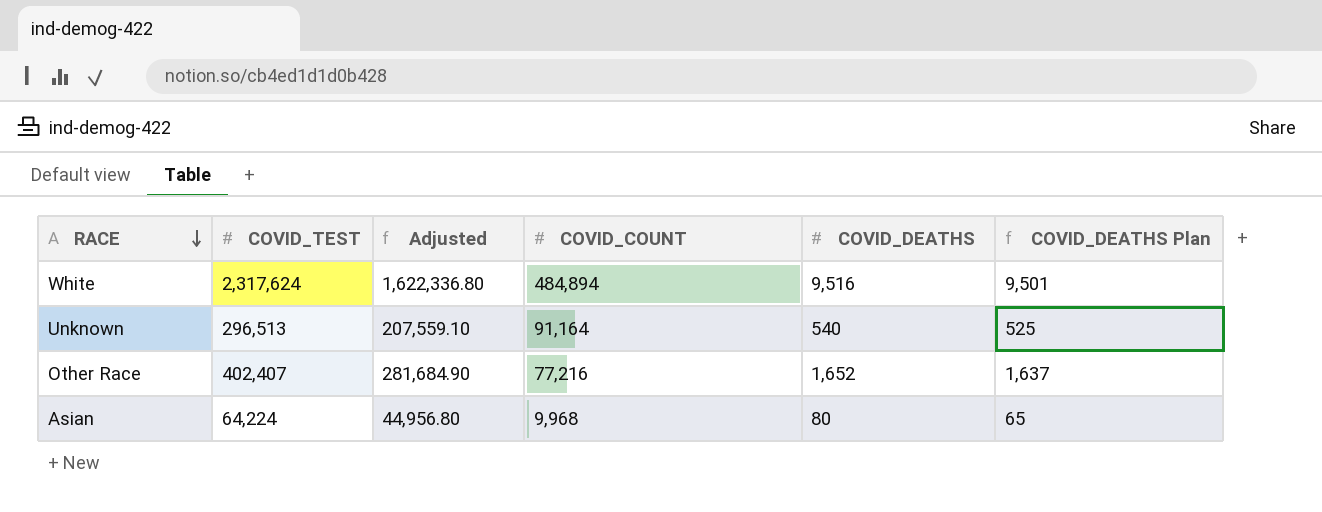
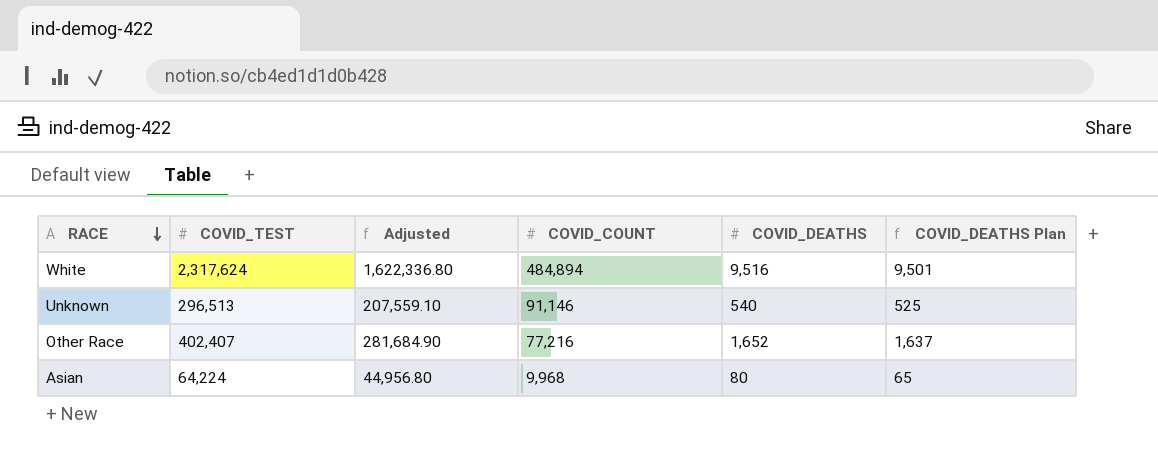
Unknown | COVID_COUNT: 91,164 -> 91,146

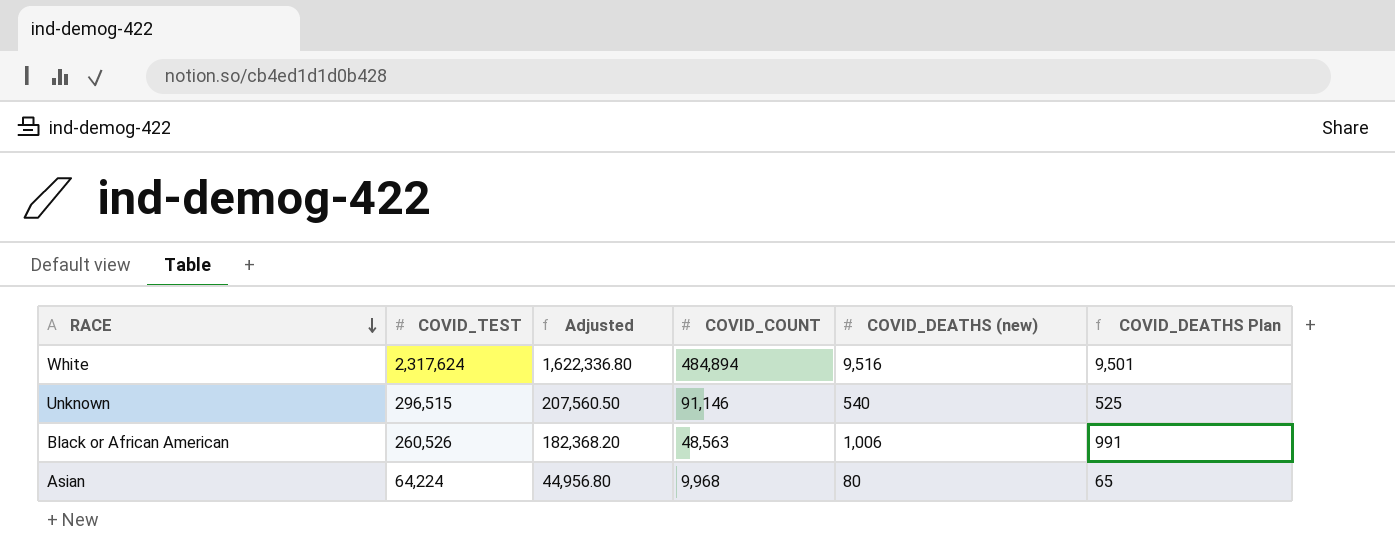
column name: COVID_DEATHS -> COVID_DEATHS (new)
row Other Race: 402,407 | 281,684.90 | 77,216 | 1,652 | 1,637 -> none
Unknown | COVID_TEST: 296,513 -> 296,515
Unknown | Adjusted: 207,559.10 -> 207,560.50
row Black or African American: none -> 260,526 | 182,368.20 | 48,563 | 1,006 | 991

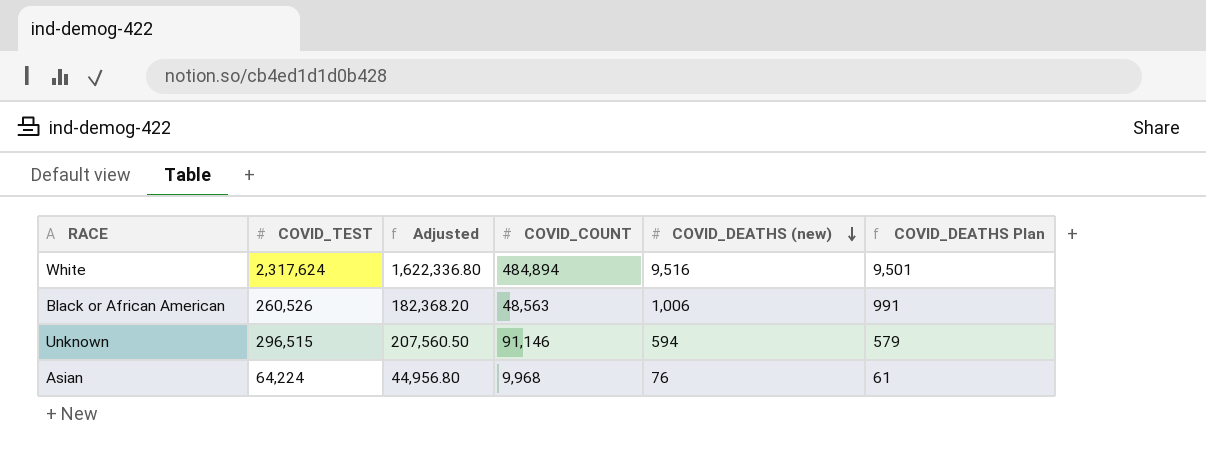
row order: RACE descending -> COVID_DEATHS (new) descending
Unknown | COVID_DEATHS (new): 540 -> 594
Unknown | COVID_DEATHS Plan: 525 -> 579
Asian | COVID_DEATHS (new): 80 -> 76
Asian | COVID_DEATHS Plan: 65 -> 61

